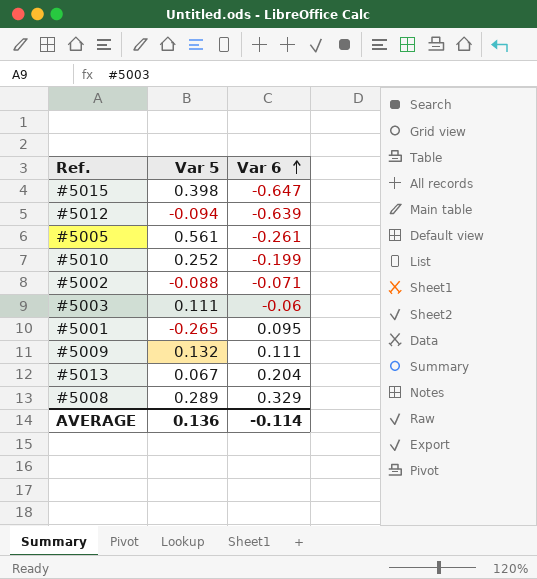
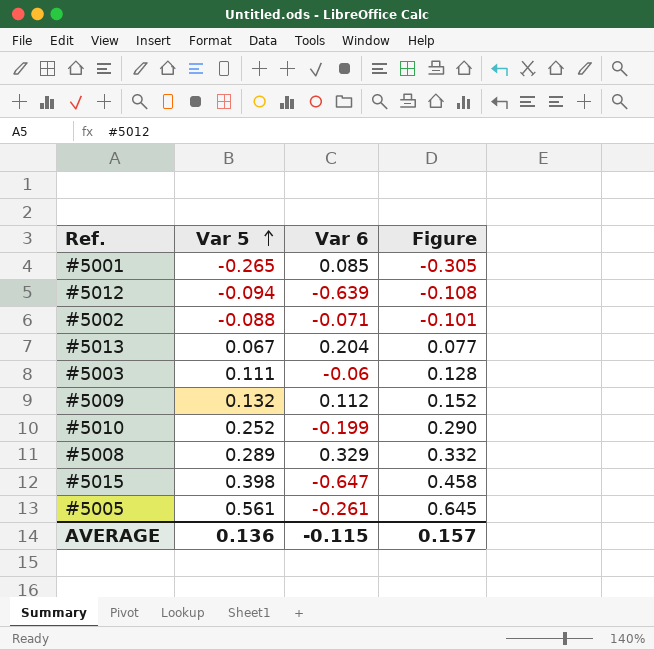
row order: Var 6 ascending -> Var 5 ascending
column Figure | formula: none -> [Var 5] * 1.15
#5001 | Var 6: 0.095 -> 0.085
#5009 | Var 6: 0.111 -> 0.112
AVERAGE | Var 6: -0.114 -> -0.115

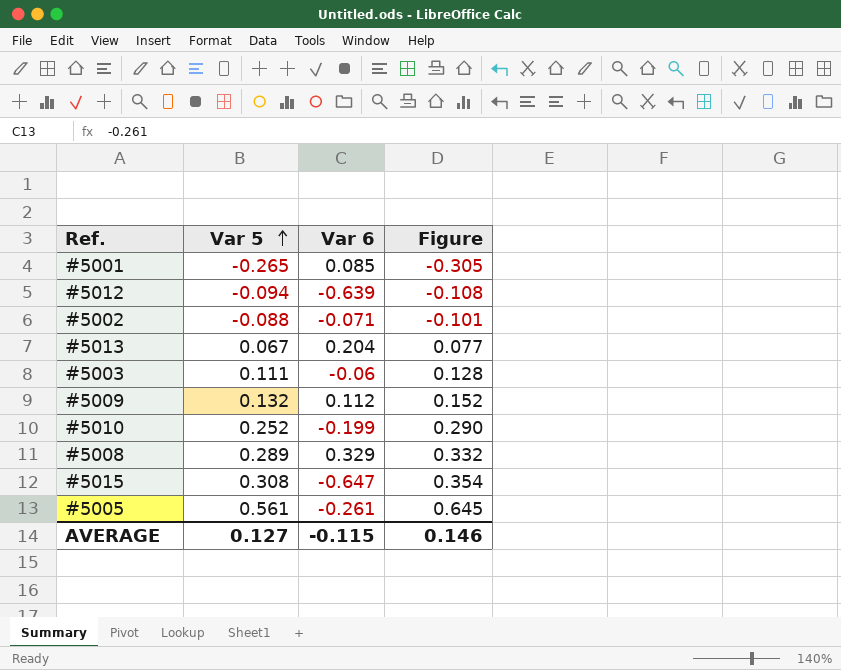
#5015 | Var 5: 0.398 -> 0.308
#5015 | Figure: 0.458 -> 0.354
AVERAGE | Var 5: 0.136 -> 0.127
AVERAGE | Figure: 0.157 -> 0.146

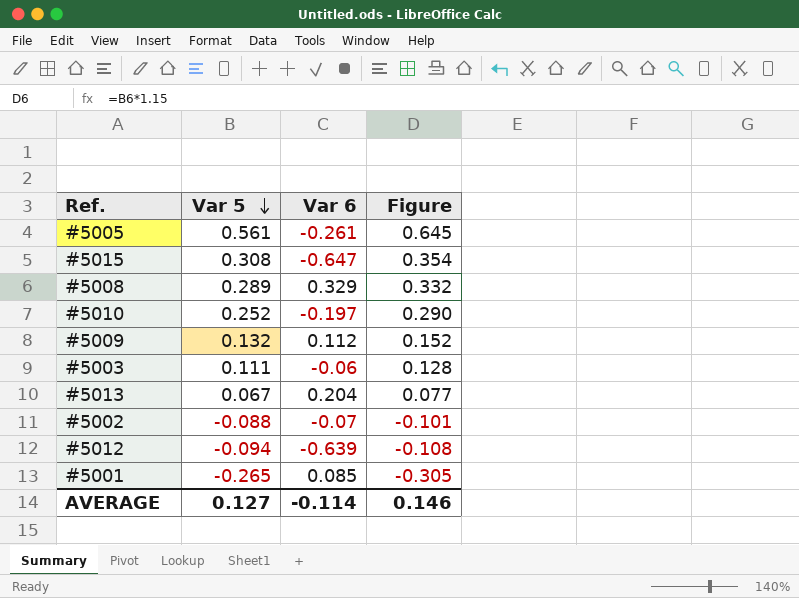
row order: Var 5 ascending -> Var 5 descending
#5010 | Var 6: -0.199 -> -0.197
#5002 | Var 6: -0.071 -> -0.07
AVERAGE | Var 6: -0.115 -> -0.114

